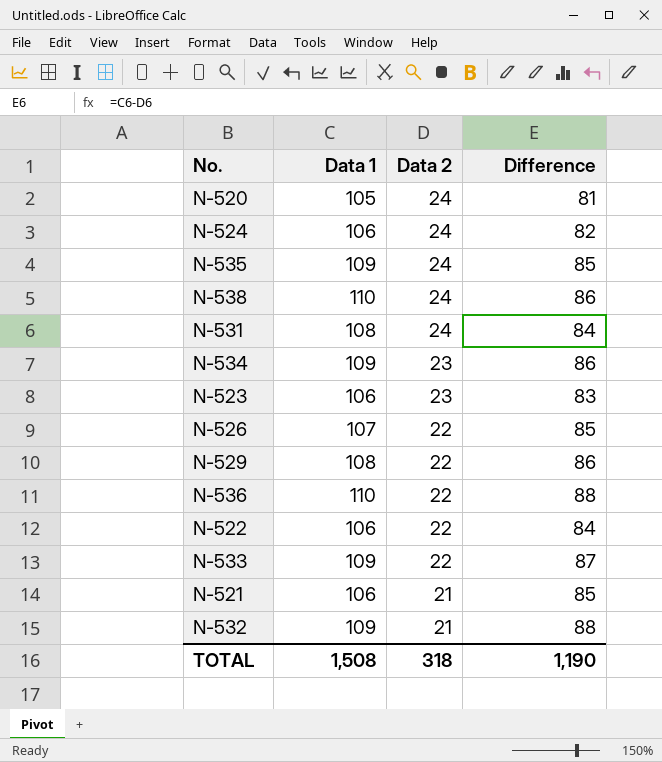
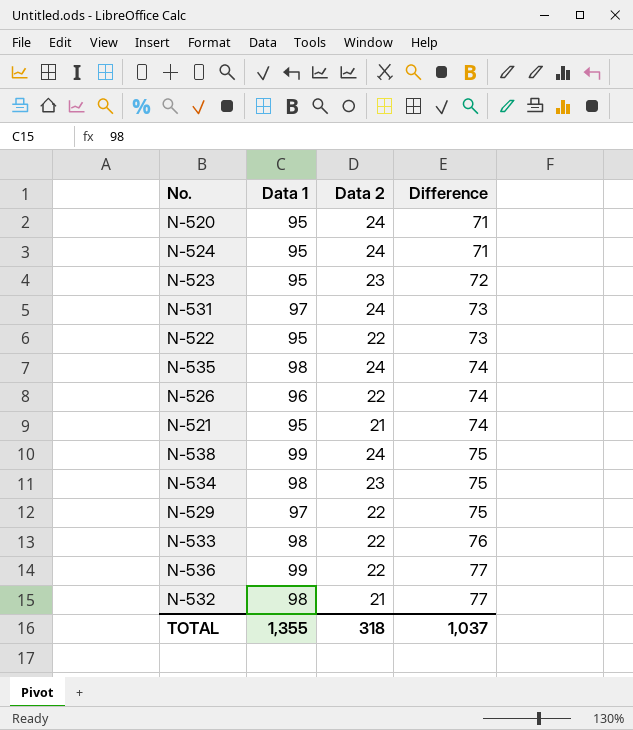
row order: Data 2 descending -> Difference ascending
N-520 | Data 1: 105 -> 95
N-520 | Difference: 81 -> 71
N-524 | Data 1: 106 -> 95
N-524 | Difference: 82 -> 71
N-523 | Data 1: 106 -> 95
N-523 | Difference: 83 -> 72
N-531 | Data 1: 108 -> 97
N-531 | Difference: 84 -> 73
N-522 | Data 1: 106 -> 95
N-522 | Difference: 84 -> 73
N-535 | Data 1: 109 -> 98
N-535 | Difference: 85 -> 74
N-526 | Data 1: 107 -> 96
N-526 | Difference: 85 -> 74
N-521 | Data 1: 106 -> 95
N-521 | Difference: 85 -> 74
N-538 | Data 1: 110 -> 99
N-538 | Difference: 86 -> 75
N-534 | Data 1: 109 -> 98
N-534 | Difference: 86 -> 75
N-529 | Data 1: 108 -> 97
N-529 | Difference: 86 -> 75
N-533 | Data 1: 109 -> 98
N-533 | Difference: 87 -> 76
N-536 | Data 1: 110 -> 99
N-536 | Difference: 88 -> 77
N-532 | Data 1: 109 -> 98
N-532 | Difference: 88 -> 77
TOTAL | Data 1: 1,508 -> 1,355
TOTAL | Difference: 1,190 -> 1,037

